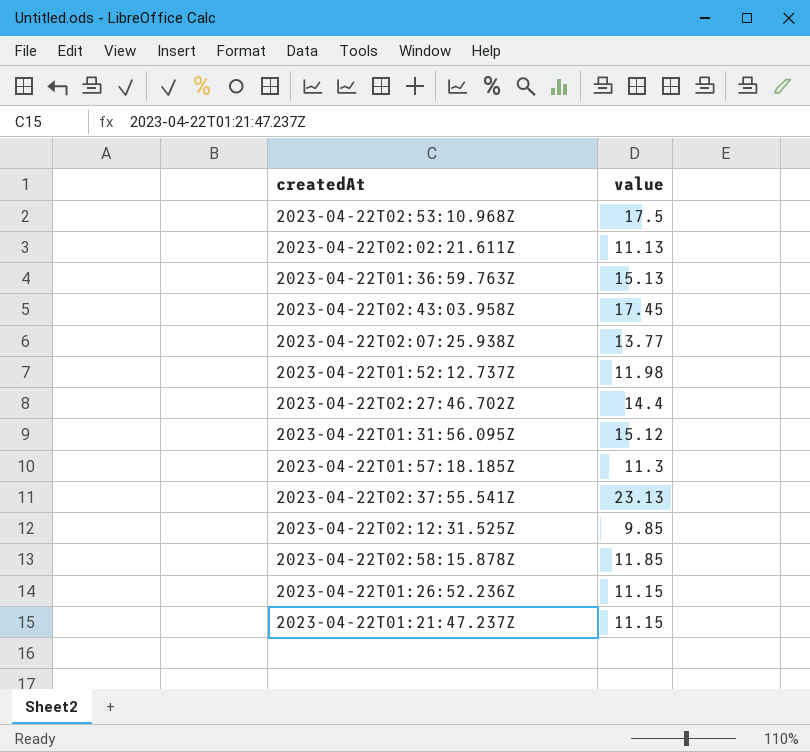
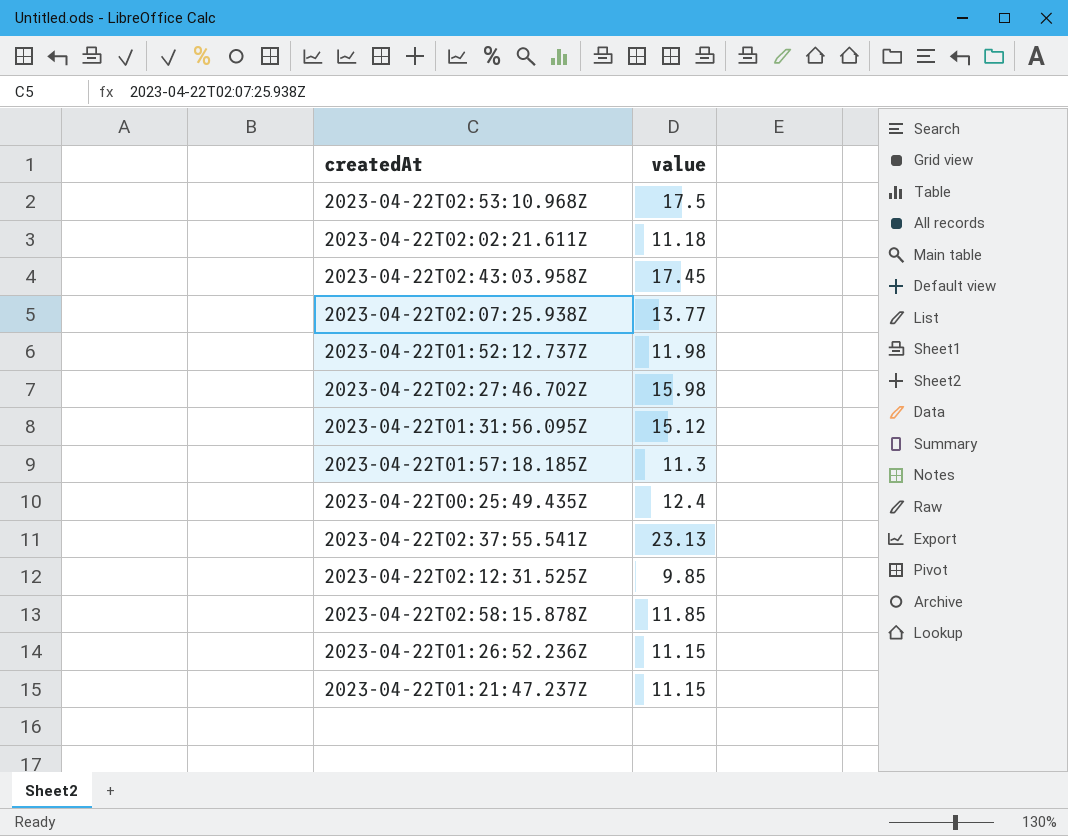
row 2023-04-22T01:36:59.763Z: 15.13 -> none
2023-04-22T02:02:21.611Z | value: 11.13 -> 11.18
2023-04-22T02:27:46.702Z | value: 14.4 -> 15.98
row 2023-04-22T00:25:49.435Z: none -> 12.4

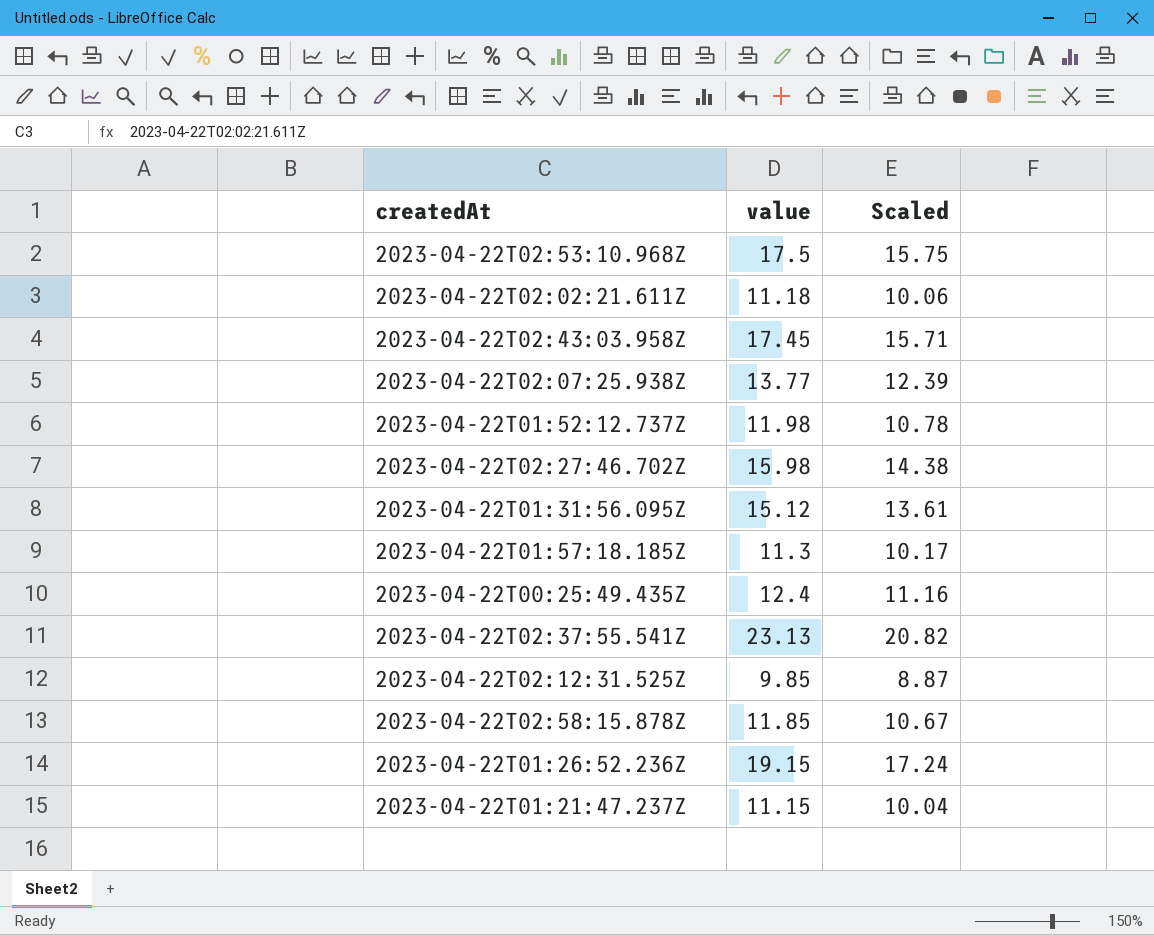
column Scaled | formula: none -> [value] * 0.9
2023-04-22T01:26:52.236Z | value: 11.15 -> 19.15

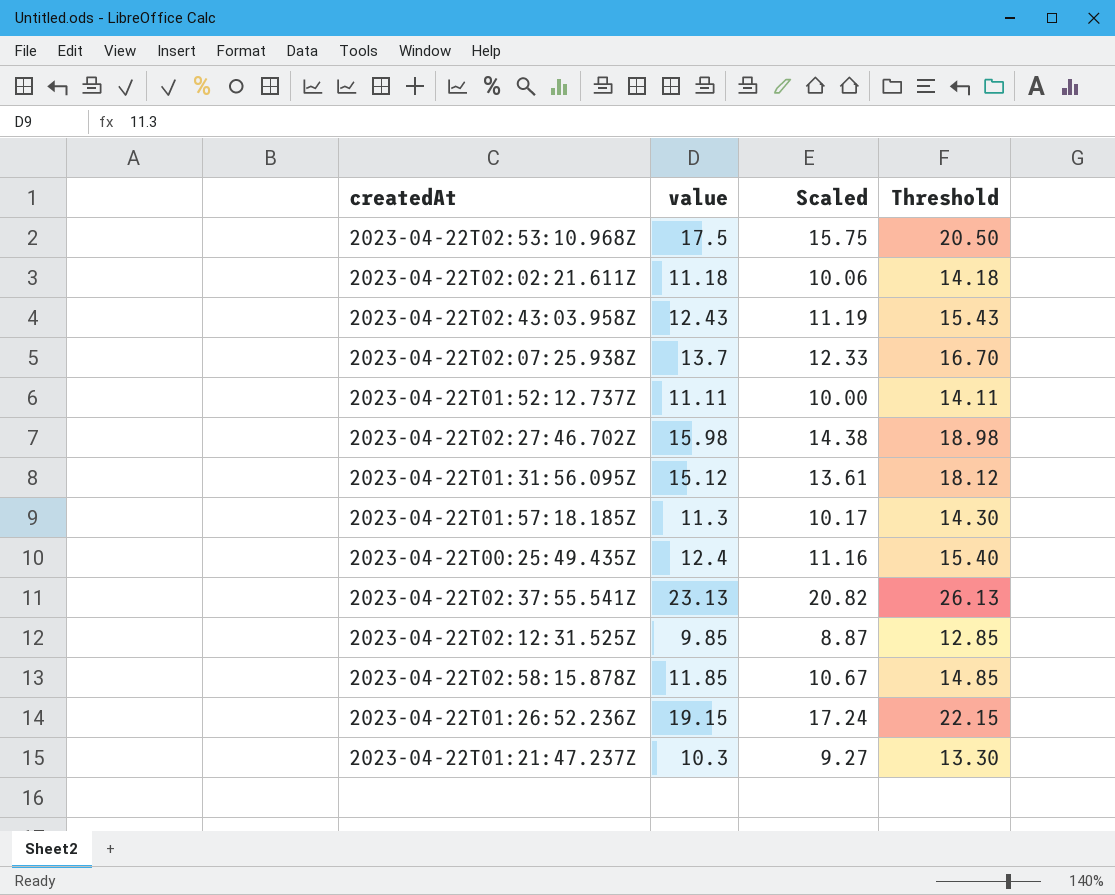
column Threshold | formula: none -> [value] + 3
2023-04-22T02:43:03.958Z | value: 17.45 -> 12.43
2023-04-22T02:43:03.958Z | Scaled: 15.71 -> 11.19
2023-04-22T02:07:25.938Z | value: 13.77 -> 13.7
2023-04-22T02:07:25.938Z | Scaled: 12.39 -> 12.33
2023-04-22T01:52:12.737Z | value: 11.98 -> 11.11
2023-04-22T01:52:12.737Z | Scaled: 10.78 -> 10.00
2023-04-22T01:21:47.237Z | value: 11.15 -> 10.3
2023-04-22T01:21:47.237Z | Scaled: 10.04 -> 9.27

